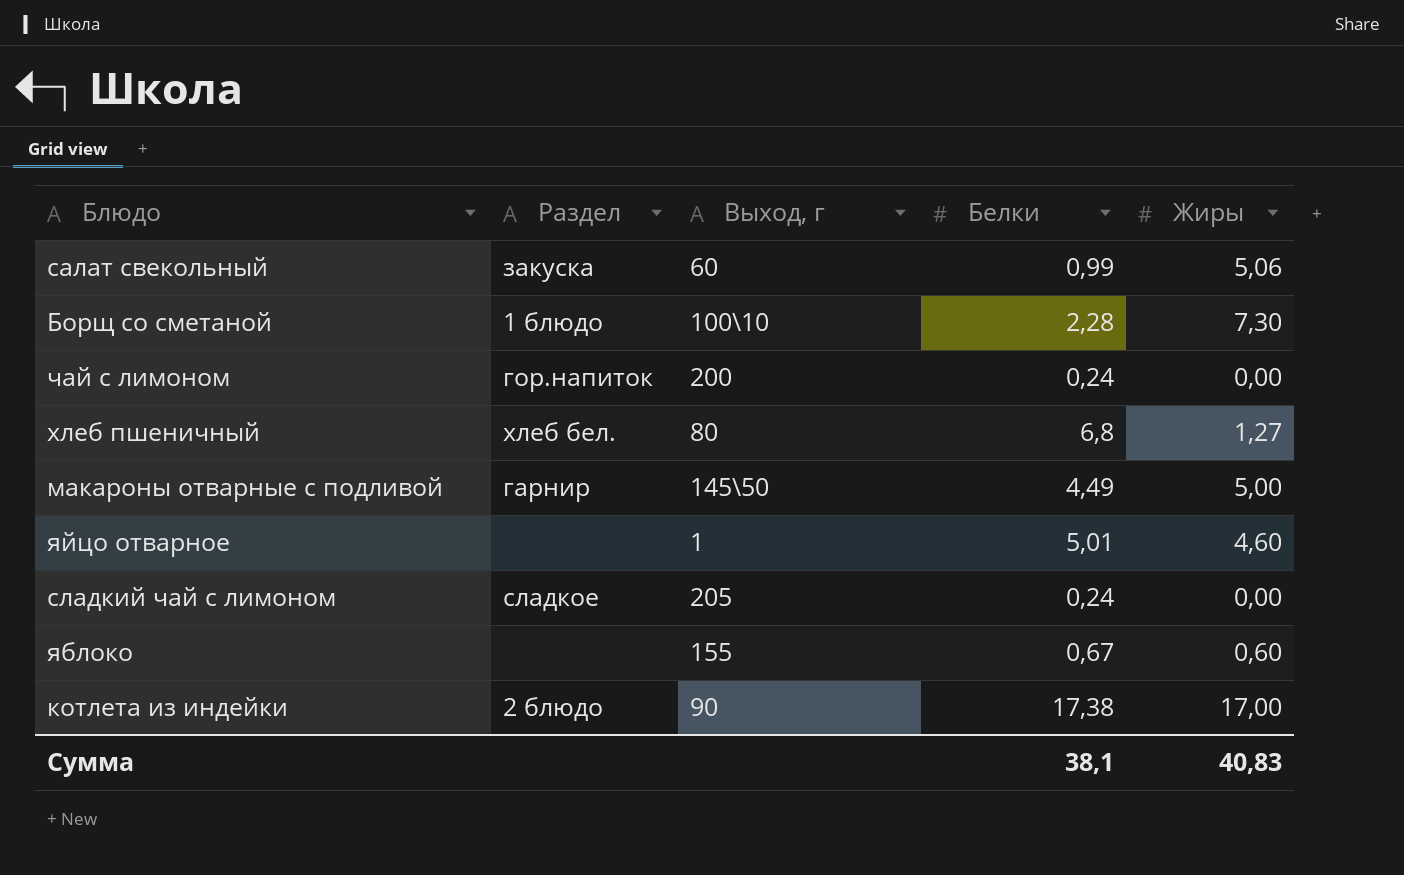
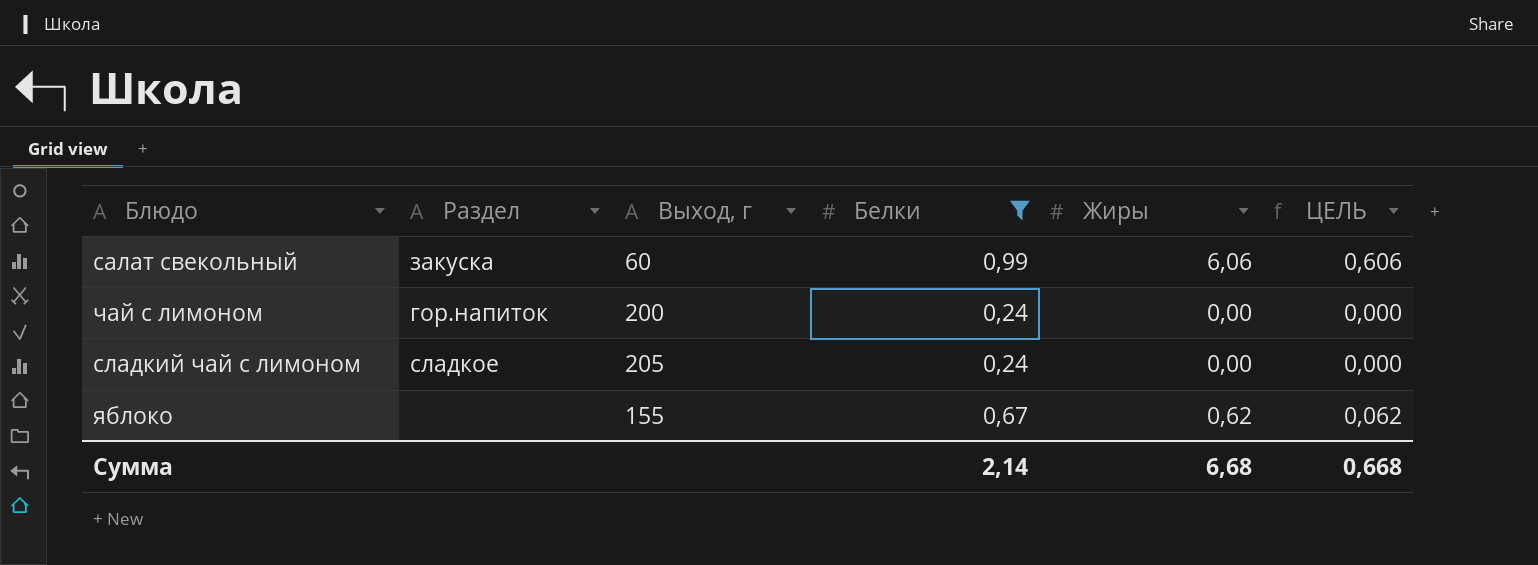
filter: none -> Белки <= 0,99
column ЦЕЛЬ | formula: none -> [Жиры] * 0,1
салат свекольный | Жиры: 5,06 -> 6,06
яблоко | Жиры: 0,60 -> 0,62
Сумма | Белки: 38,1 -> 2,14
Сумма | Жиры: 40,83 -> 6,68

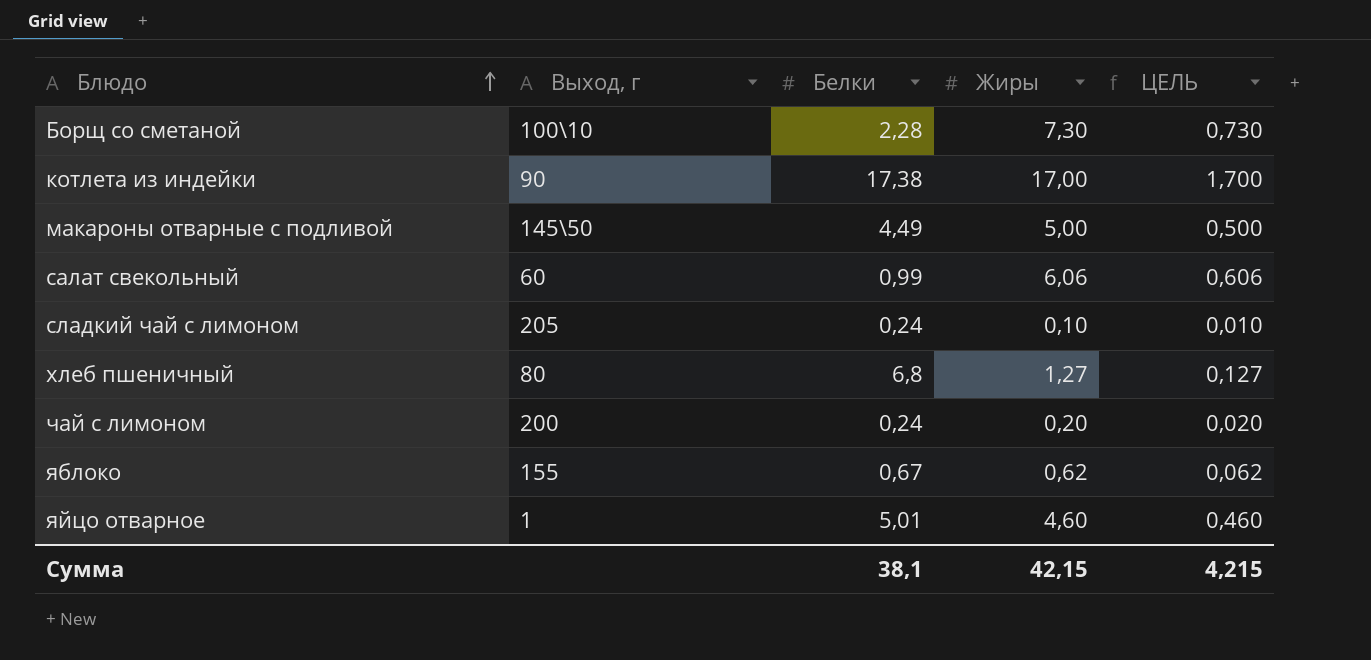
filter: Белки <= 0,99 -> none
row order: none -> Блюдо ascending
column Раздел | position: 2 -> none
сладкий чай с лимоном | Жиры: 0,00 -> 0,10
сладкий чай с лимоном | ЦЕЛЬ: 0,000 -> 0,010
чай с лимоном | Жиры: 0,00 -> 0,20
чай с лимоном | ЦЕЛЬ: 0,000 -> 0,020
Сумма | Белки: 2,14 -> 38,1
Сумма | Жиры: 6,68 -> 42,15
Сумма | ЦЕЛЬ: 0,668 -> 4,215

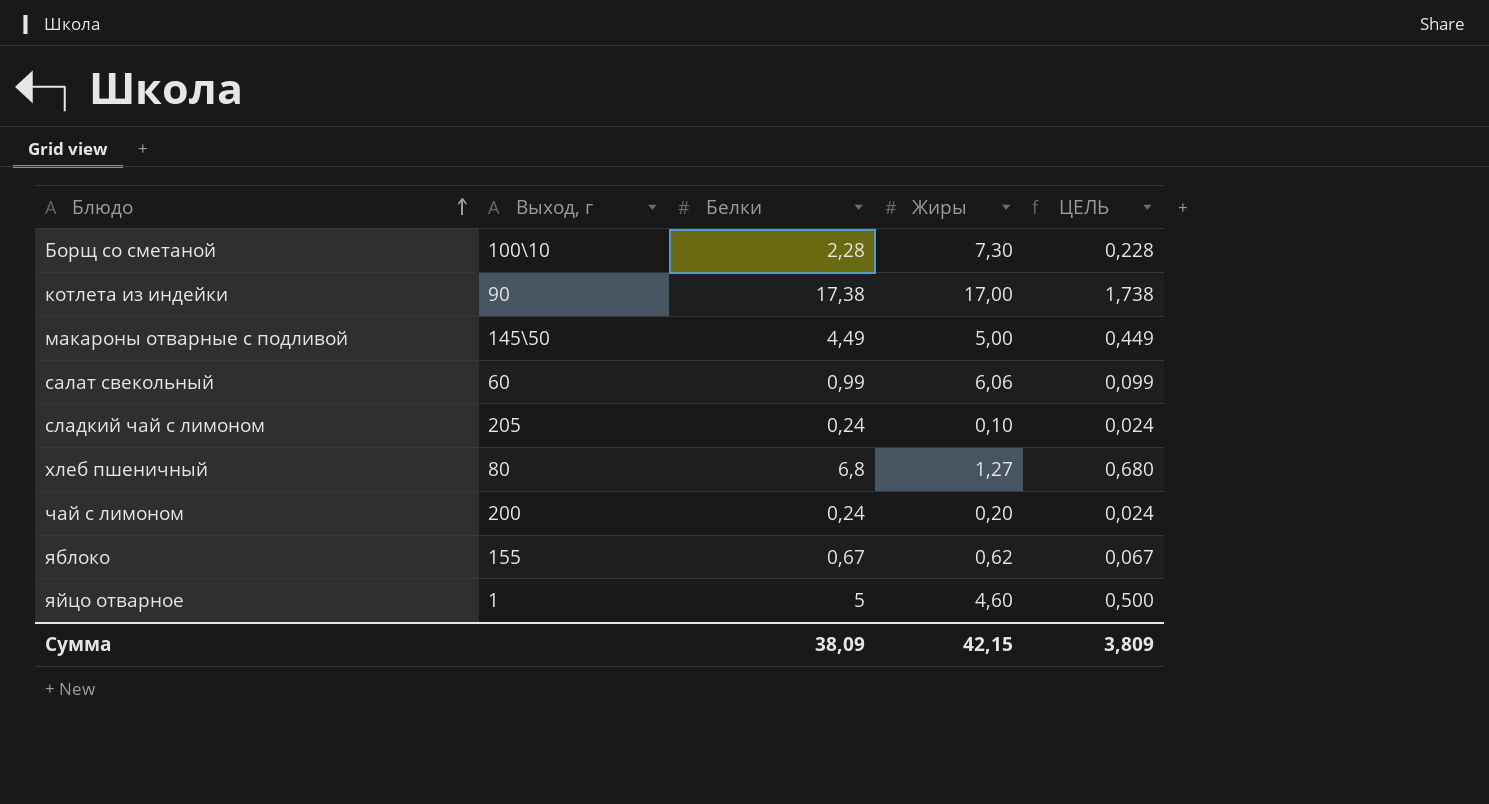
column ЦЕЛЬ | formula: [Жиры] * 0,1 -> [Белки] * 0,1
яйцо отварное | Белки: 5,01 -> 5
Сумма | Белки: 38,1 -> 38,09
Сумма | ЦЕЛЬ: 4,215 -> 3,809

